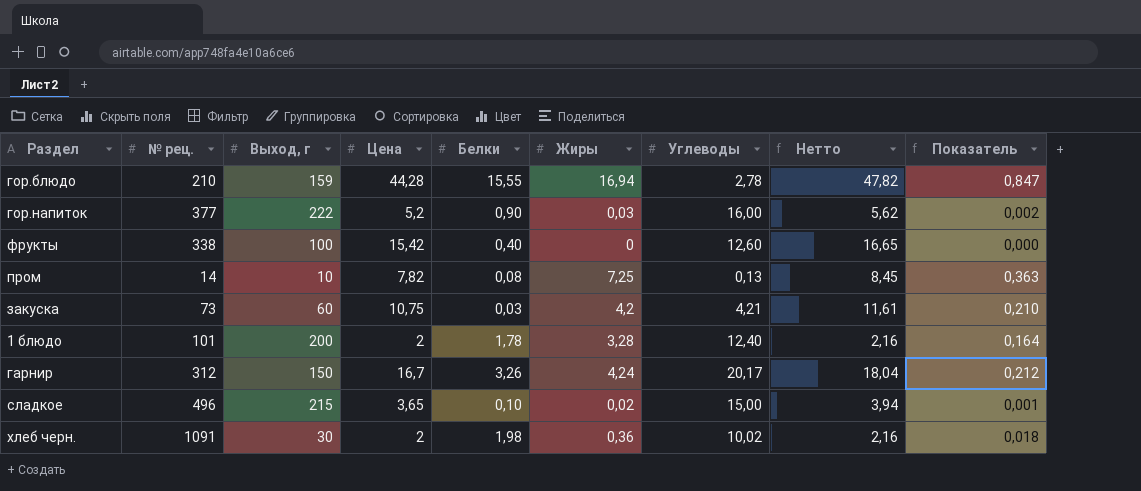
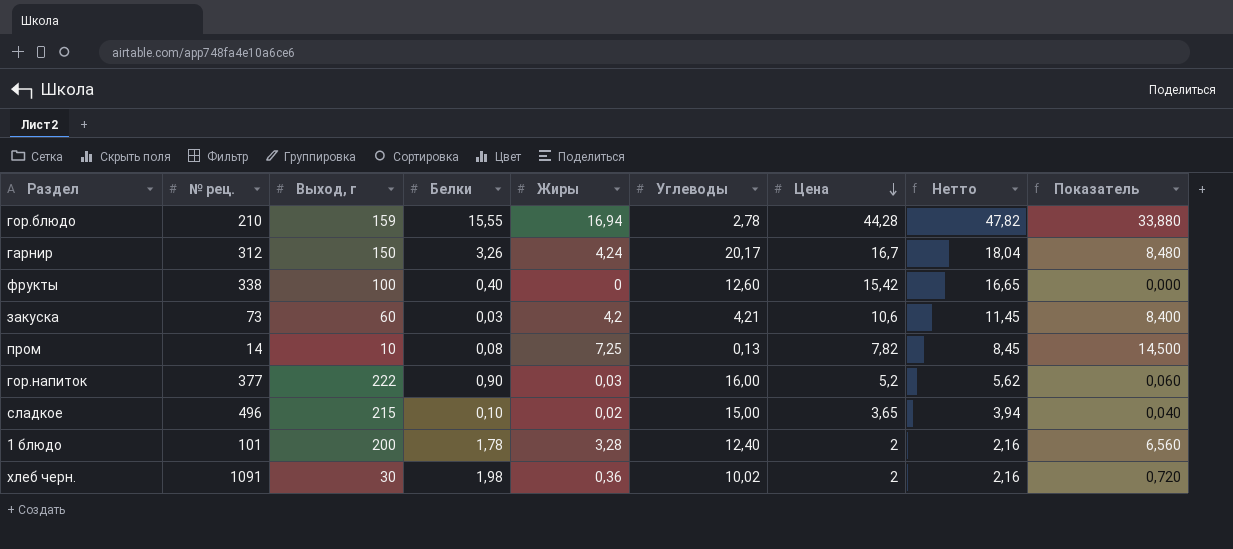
row order: none -> Цена descending
column Цена | position: 4 -> 7
column Показатель | formula: [Жиры] * 0,05 -> [Жиры] * 2
закуска | Цена: 10,75 -> 10,6
закуска | Нетто: 11,61 -> 11,45

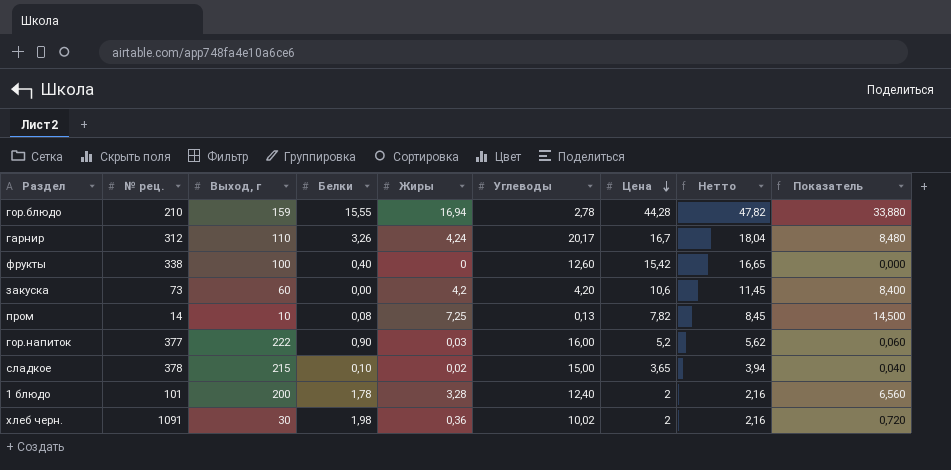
гарнир | Выход, г: 150 -> 110
закуска | Белки: 0,03 -> 0,00
закуска | Углеводы: 4,21 -> 4,20
сладкое | № рец.: 496 -> 378

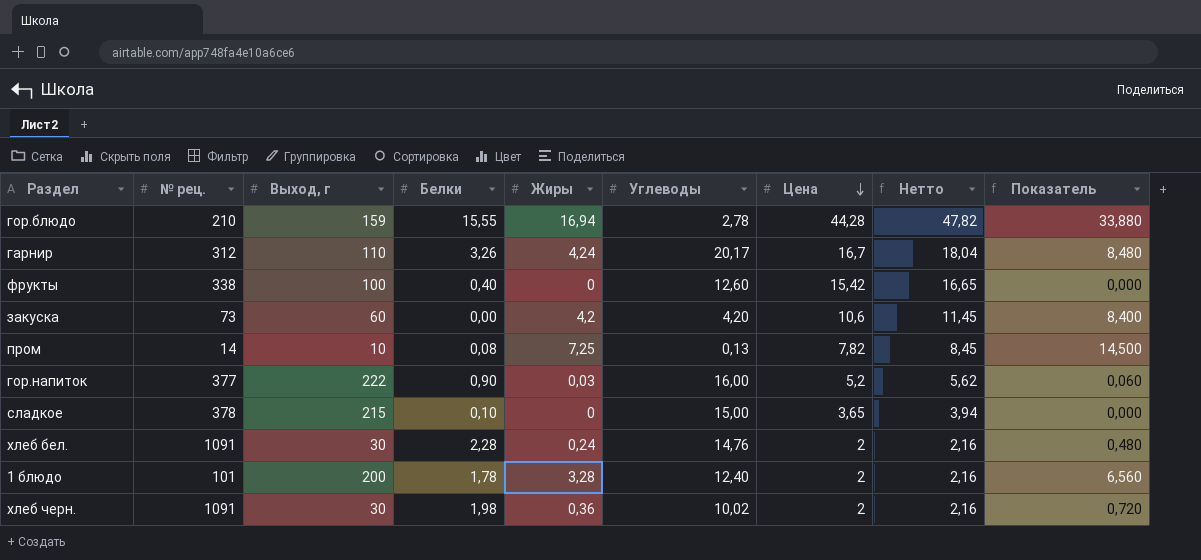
сладкое | Жиры: 0,02 -> 0
сладкое | Показатель: 0,040 -> 0,000
row хлеб бел.: none -> 1091 | 30 | 2,28 | 0,24 | 14,76 | 2 | 2,16 | 0,480

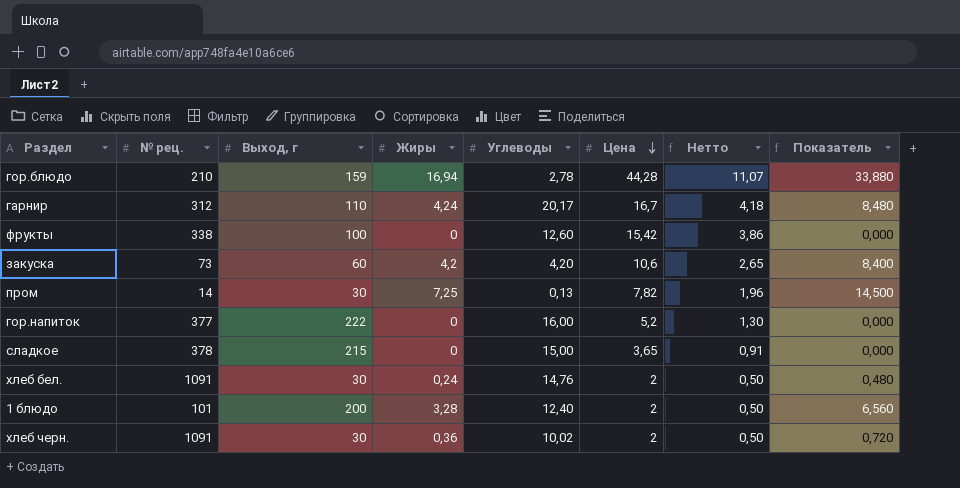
column Белки | position: 4 -> none
column Нетто | formula: [Цена] * 1,08 -> [Цена] * 0,25
пром | Выход, г: 10 -> 30
гор.напиток | Жиры: 0,03 -> 0
гор.напиток | Показатель: 0,060 -> 0,000

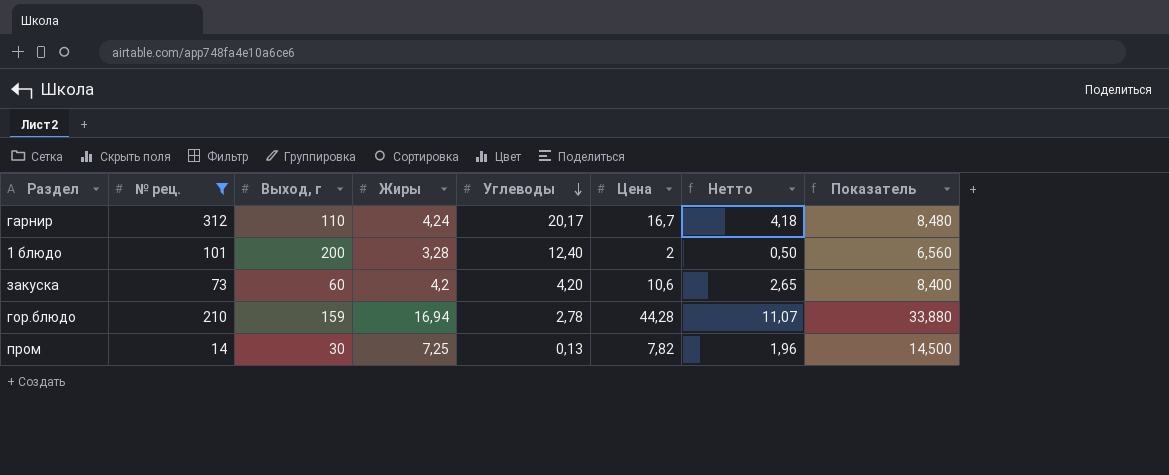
filter: none -> № рец. <= 312
row order: Цена descending -> Углеводы descending

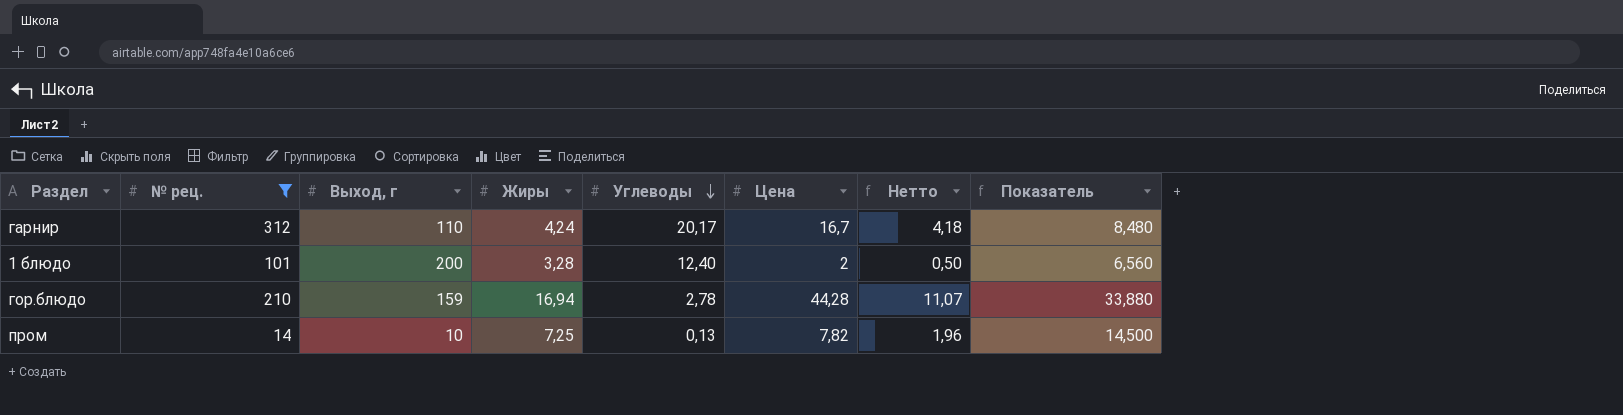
row закуска: 73 | 60 | 4,2 | 4,20 | 10,6 | 2,65 | 8,400 -> none
пром | Выход, г: 30 -> 10

